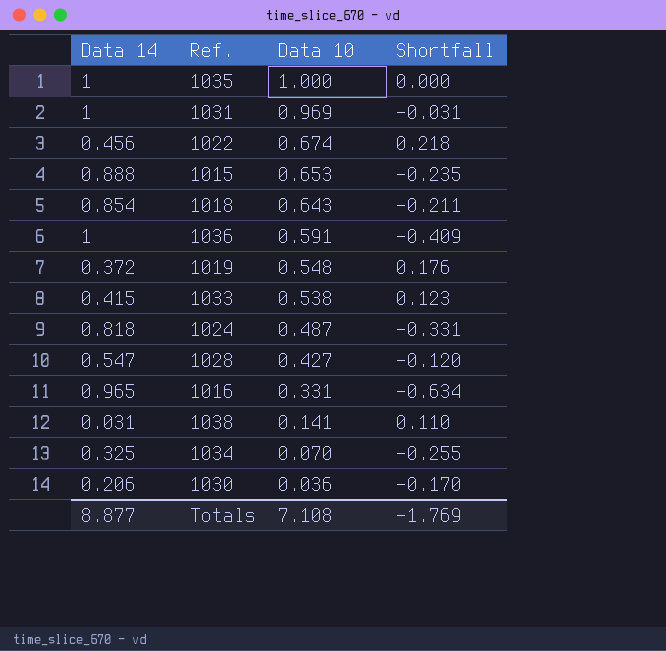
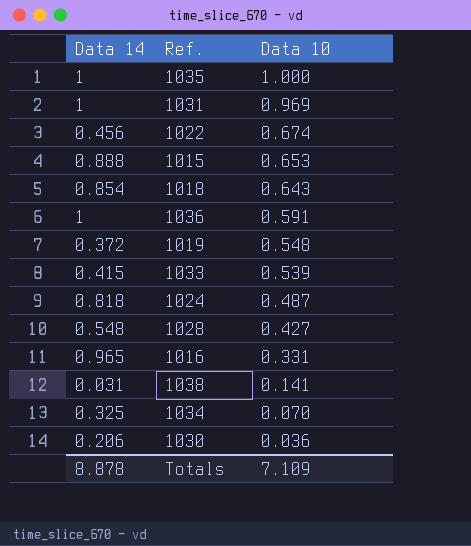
column Shortfall | formula: [Data 10] - [Data 14] -> none
1033 | Data 10: 0.538 -> 0.539
1028 | Data 14: 0.547 -> 0.548
Totals | Data 14: 8.877 -> 8.878
Totals | Data 10: 7.108 -> 7.109

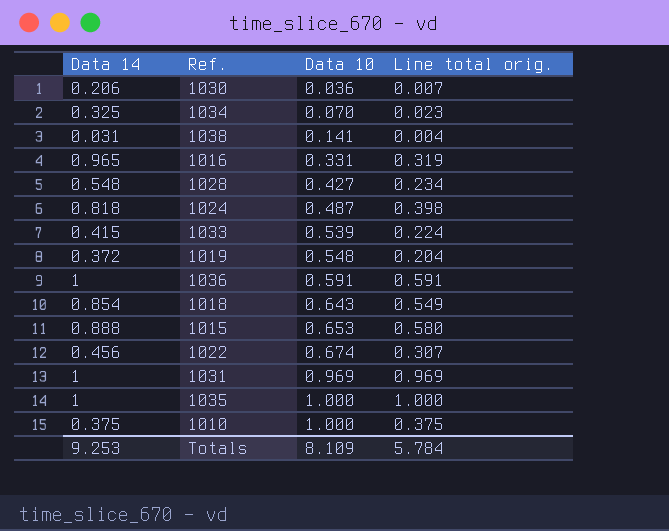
row order: Data 10 descending -> Data 10 ascending
column Line total orig. | formula: none -> [Data 14] * [Data 10]
row 1010: none -> 0.375 | 1.000 | 0.375
Totals | Data 14: 8.878 -> 9.253
Totals | Data 10: 7.109 -> 8.109

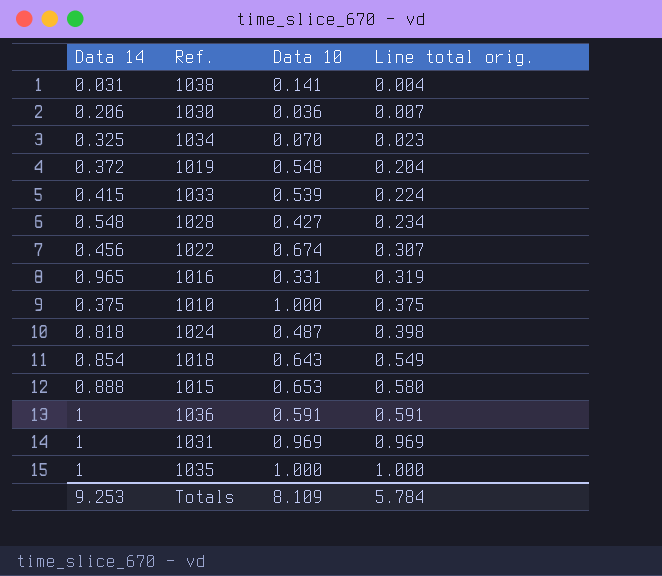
row order: Data 10 ascending -> Line total orig. ascending

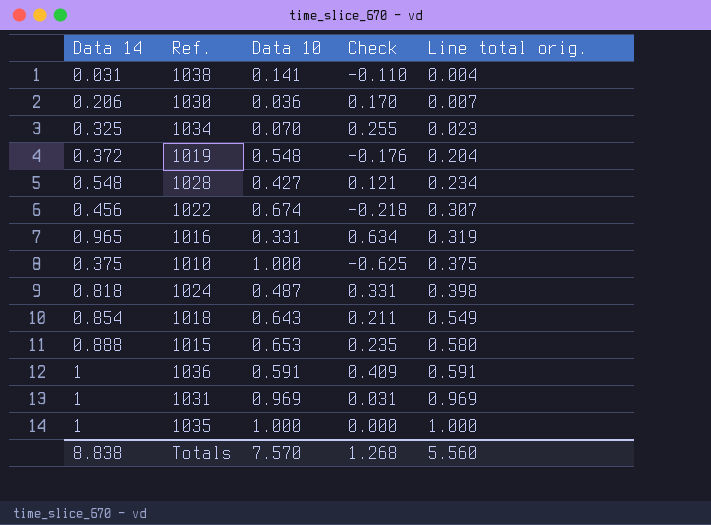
column Check | formula: none -> [Data 14] - [Data 10]
row 1033: 0.415 | 0.539 | 0.224 -> none
Totals | Data 14: 9.253 -> 8.838
Totals | Data 10: 8.109 -> 7.570
Totals | Line total orig.: 5.784 -> 5.560

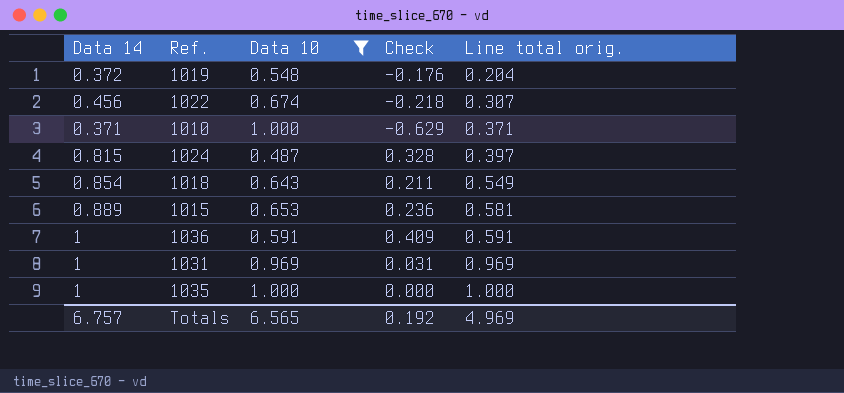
filter: none -> Data 10 >= 0.487
1010 | Data 14: 0.375 -> 0.371
1010 | Check: -0.625 -> -0.629
1010 | Line total orig.: 0.375 -> 0.371
1024 | Data 14: 0.818 -> 0.815
1024 | Check: 0.331 -> 0.328
1024 | Line total orig.: 0.398 -> 0.397
1015 | Data 14: 0.888 -> 0.889
1015 | Check: 0.235 -> 0.236
1015 | Line total orig.: 0.580 -> 0.581
Totals | Data 14: 8.838 -> 6.757
Totals | Data 10: 7.570 -> 6.565
Totals | Check: 1.268 -> 0.192
Totals | Line total orig.: 5.560 -> 4.969

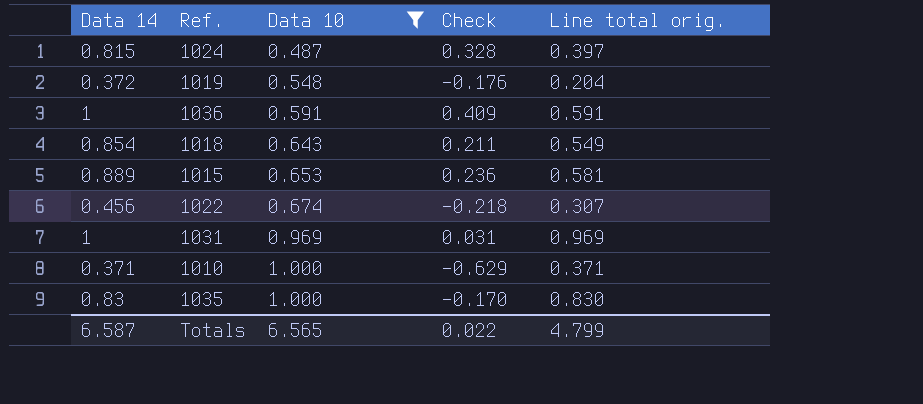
row order: Line total orig. ascending -> Data 10 ascending
1035 | Data 14: 1 -> 0.83
1035 | Check: 0.000 -> -0.170
1035 | Line total orig.: 1.000 -> 0.830
Totals | Data 14: 6.757 -> 6.587
Totals | Check: 0.192 -> 0.022
Totals | Line total orig.: 4.969 -> 4.799

